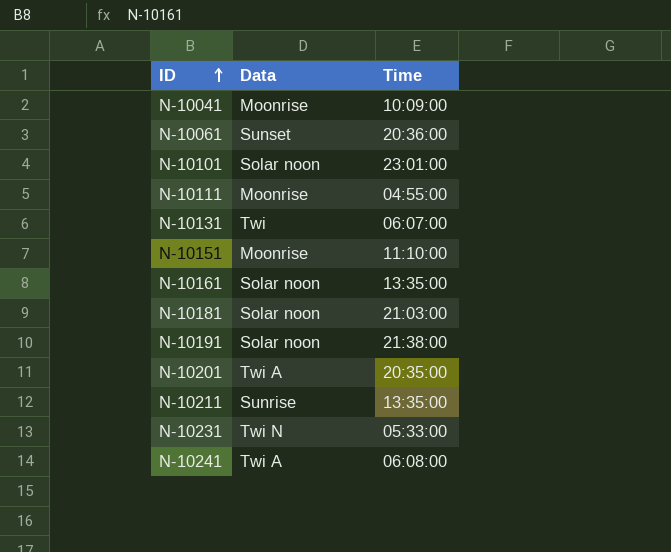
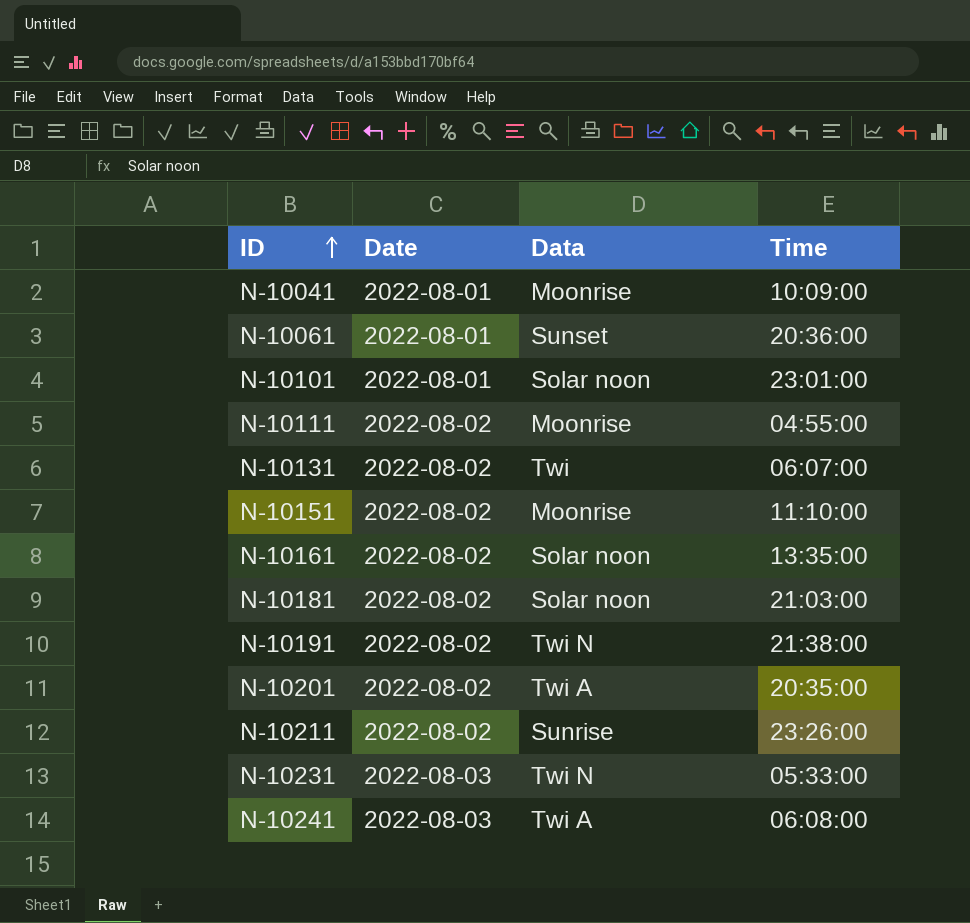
column Date | position: none -> 2
N-10191 | Data: Solar noon -> Twi N
N-10211 | Time: 13:35:00 -> 23:26:00

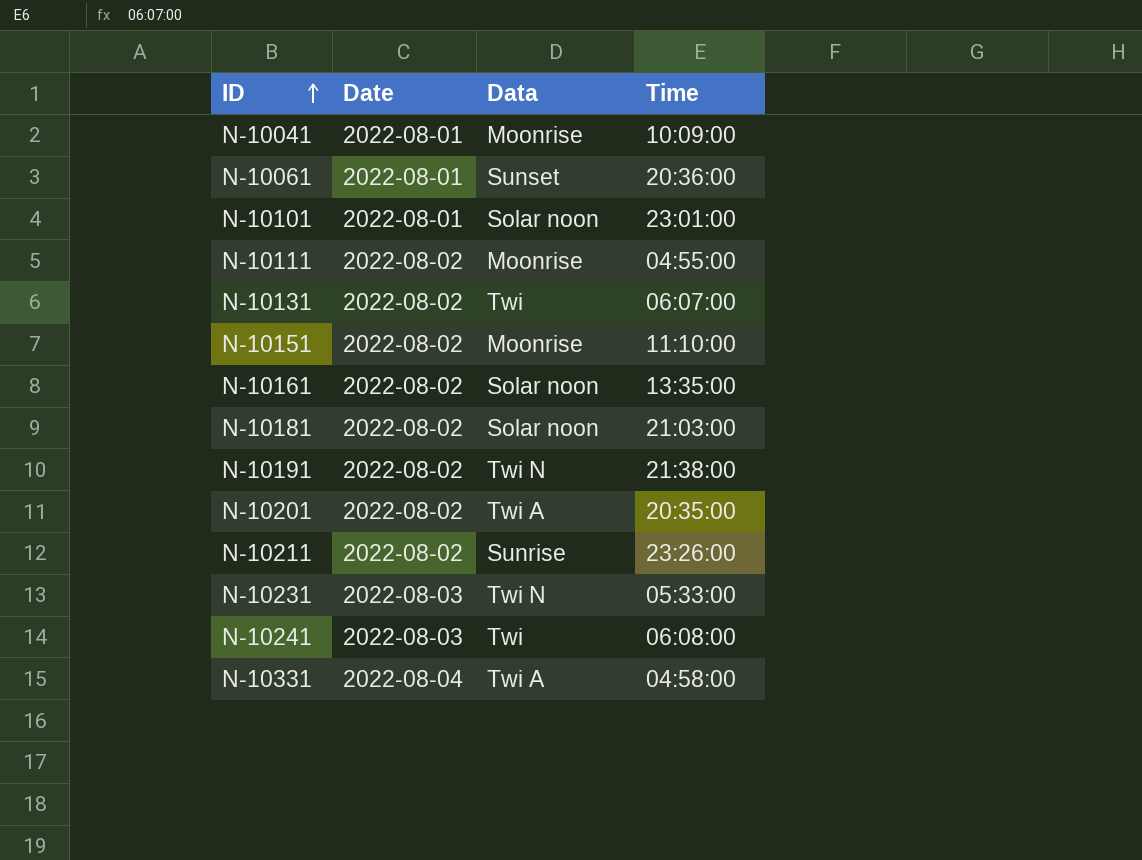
N-10241 | Data: Twi A -> Twi
row N-10331: none -> 2022-08-04 | Twi A | 04:58:00

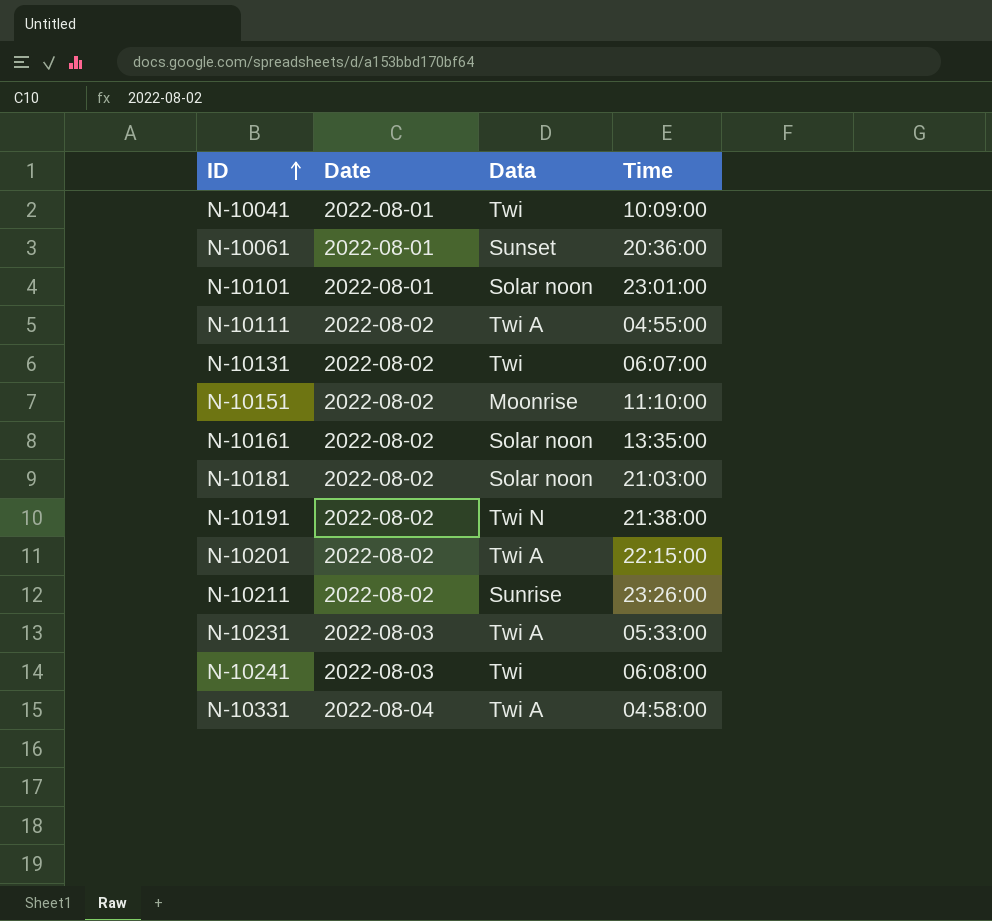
N-10041 | Data: Moonrise -> Twi
N-10111 | Data: Moonrise -> Twi A
N-10201 | Time: 20:35:00 -> 22:15:00
N-10231 | Data: Twi N -> Twi A

